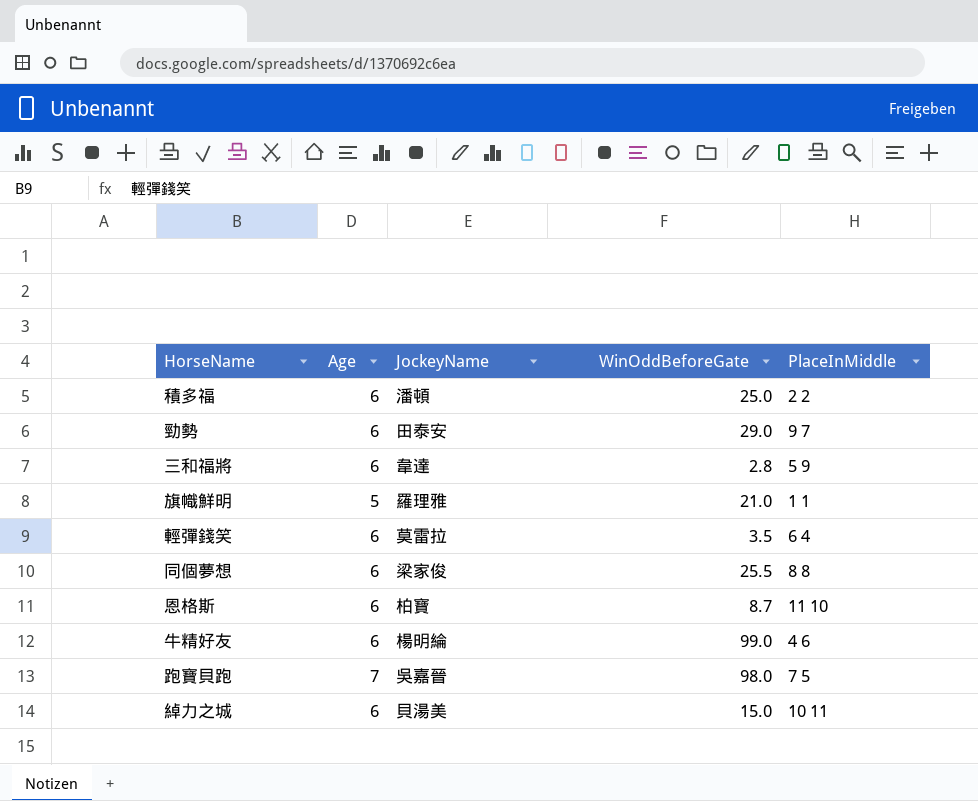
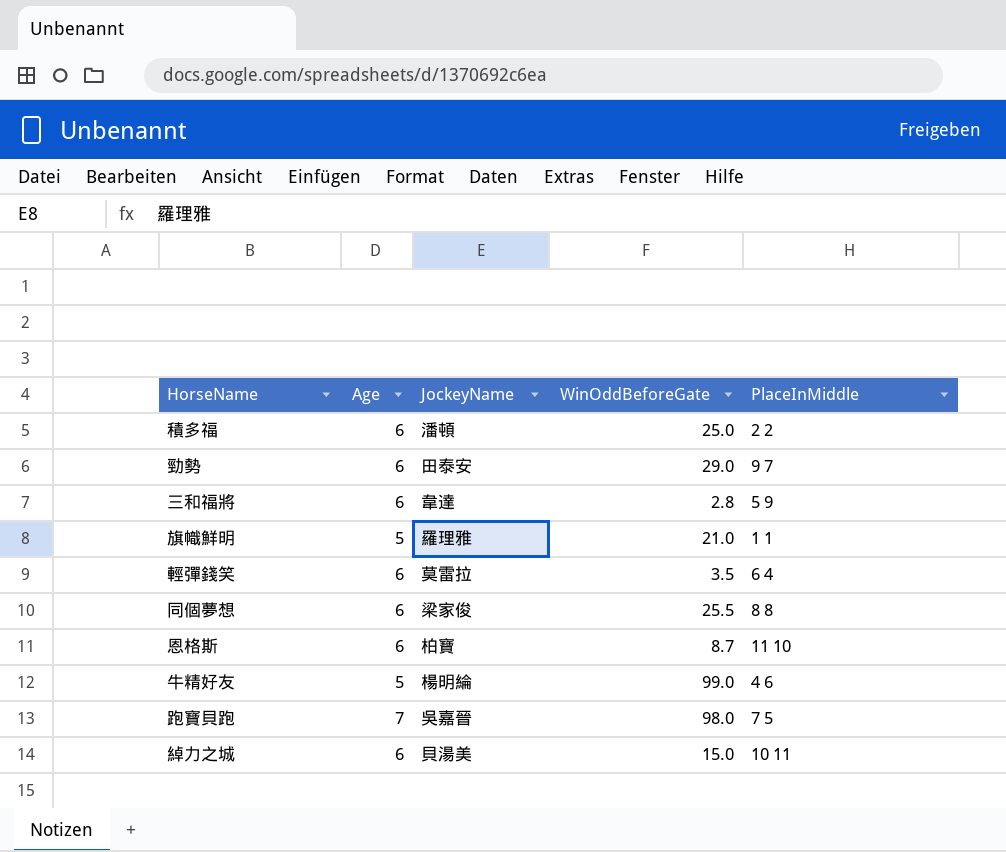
牛精好友 | Age: 6 -> 5

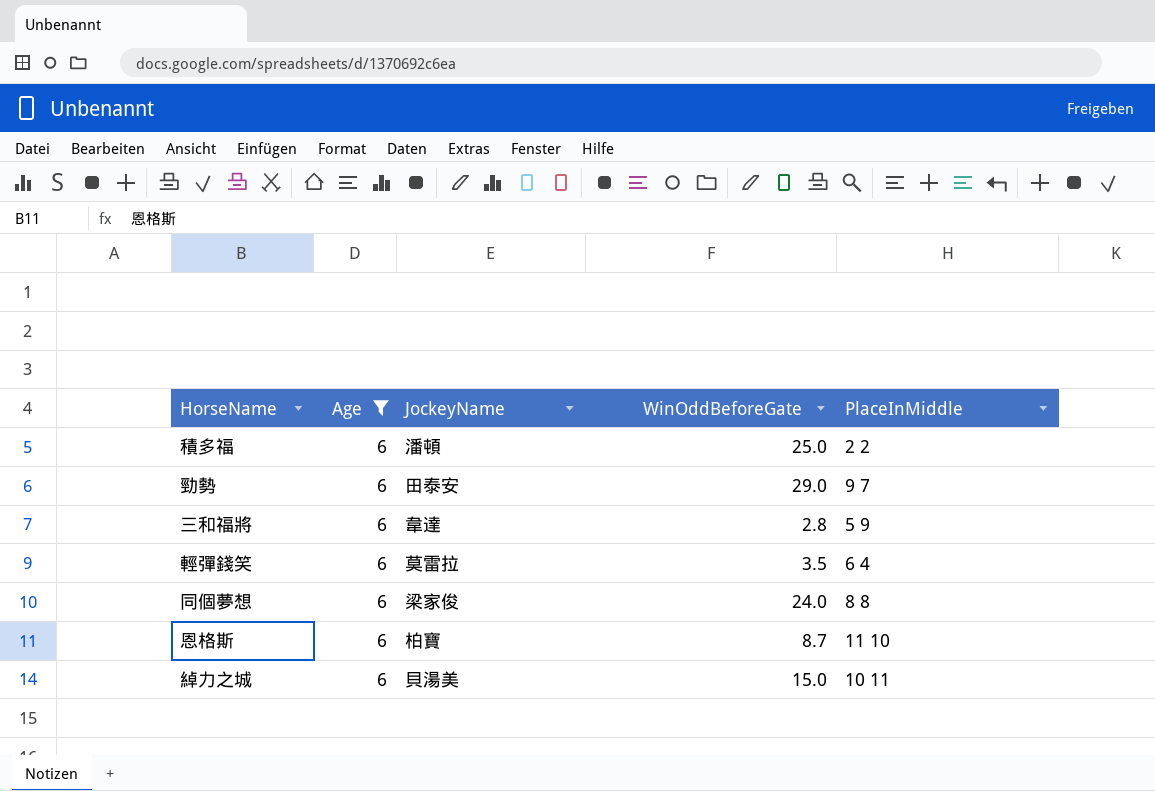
filter: none -> Age = 6
同個夢想 | WinOddBeforeGate: 25.5 -> 24.0

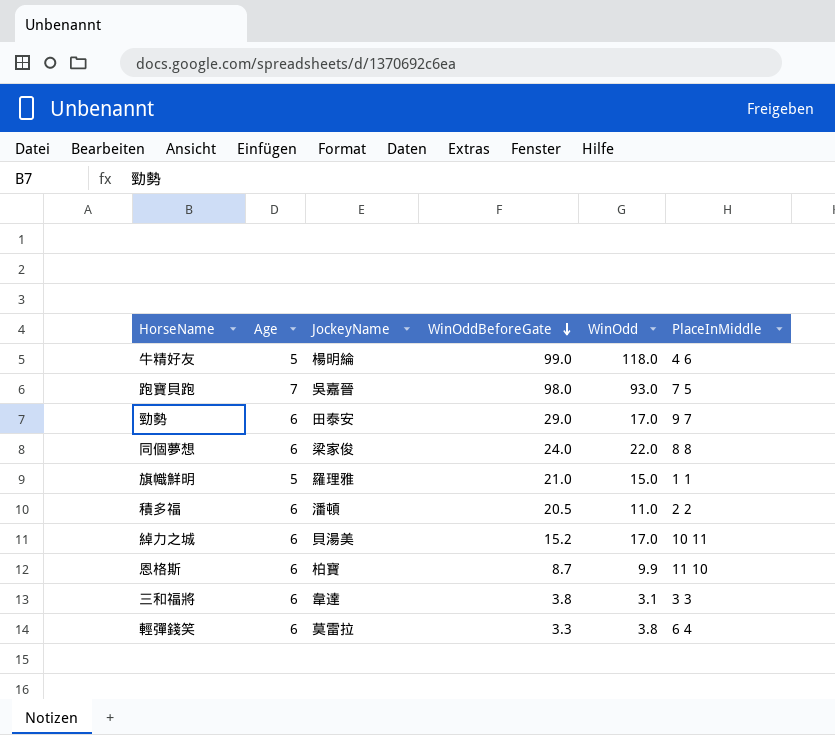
filter: Age = 6 -> none
row order: none -> WinOddBeforeGate descending
column WinOdd | position: none -> 5
積多福 | WinOddBeforeGate: 25.0 -> 20.5
綽力之城 | WinOddBeforeGate: 15.0 -> 15.2
三和福將 | WinOddBeforeGate: 2.8 -> 3.8
三和福將 | PlaceInMiddle: 5 9 -> 3 3
輕彈錢笑 | WinOddBeforeGate: 3.5 -> 3.3

